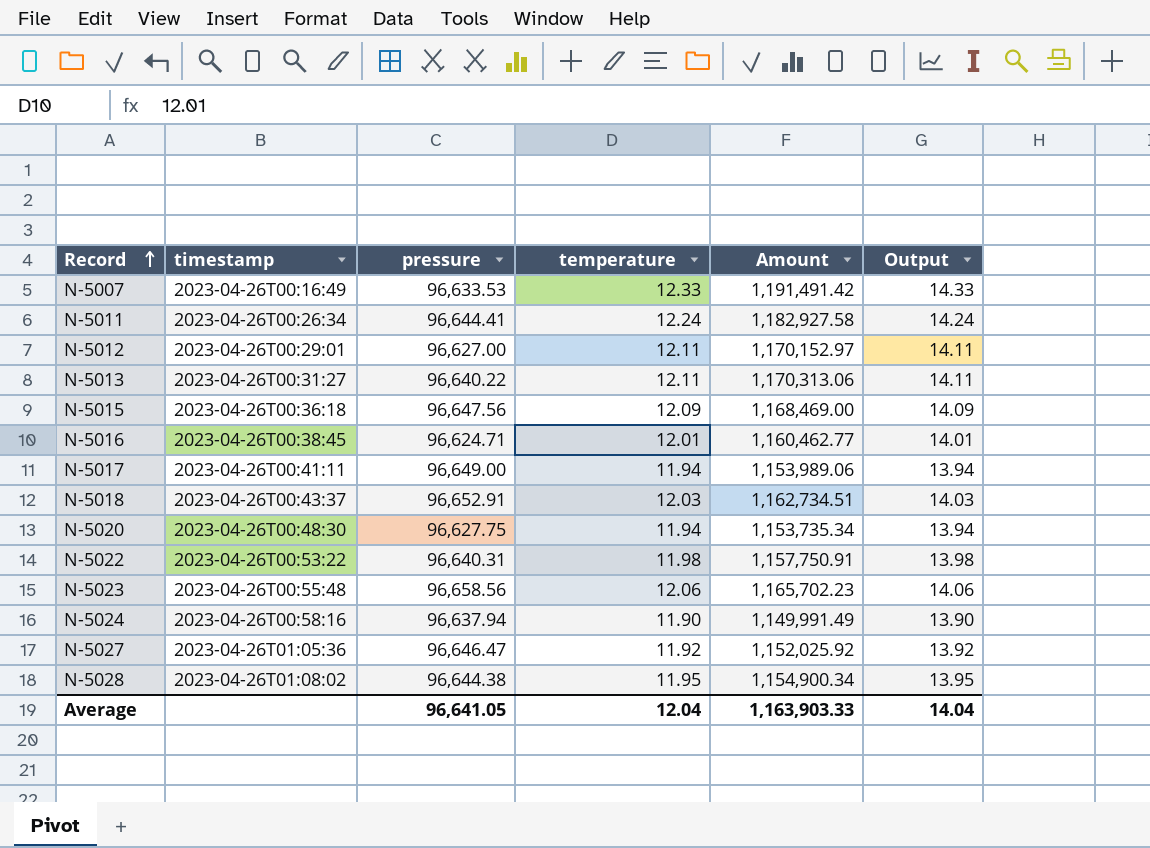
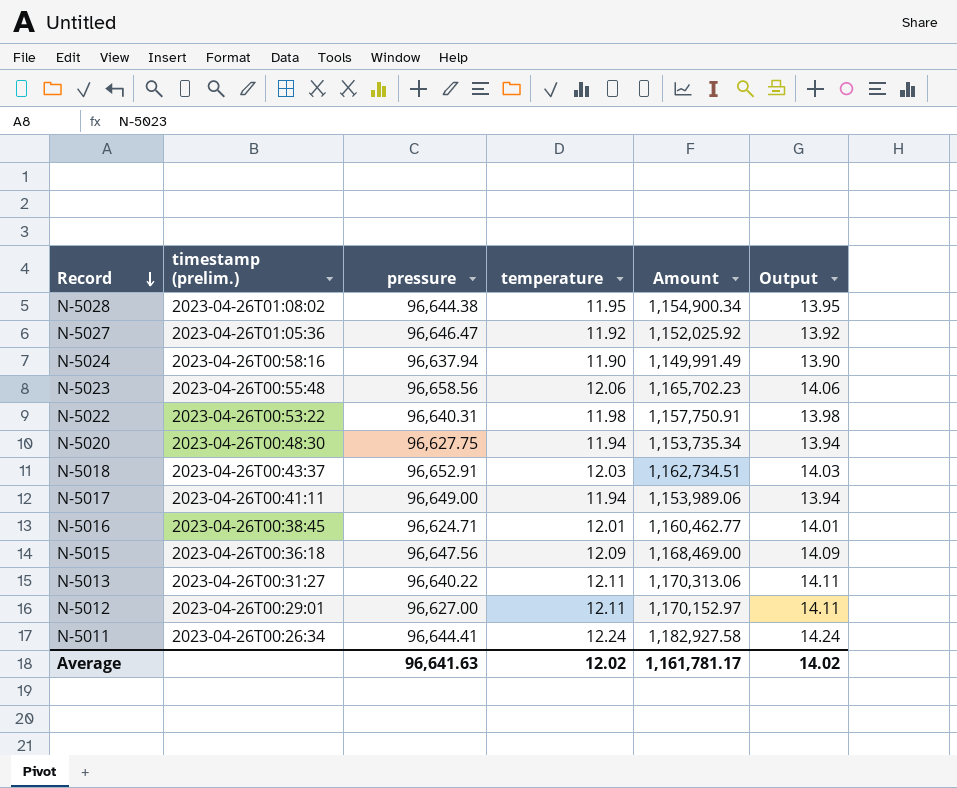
row order: Record ascending -> Record descending
column name: timestamp -> timestamp (prelim.)
row N-5007: 2023-04-26T00:16:49 | 96,633.53 | 12.33 | 1,191,491.42 | 14.33 -> none
Average | pressure: 96,641.05 -> 96,641.63
Average | temperature: 12.04 -> 12.02
Average | Amount: 1,163,903.33 -> 1,161,781.17
Average | Output: 14.04 -> 14.02

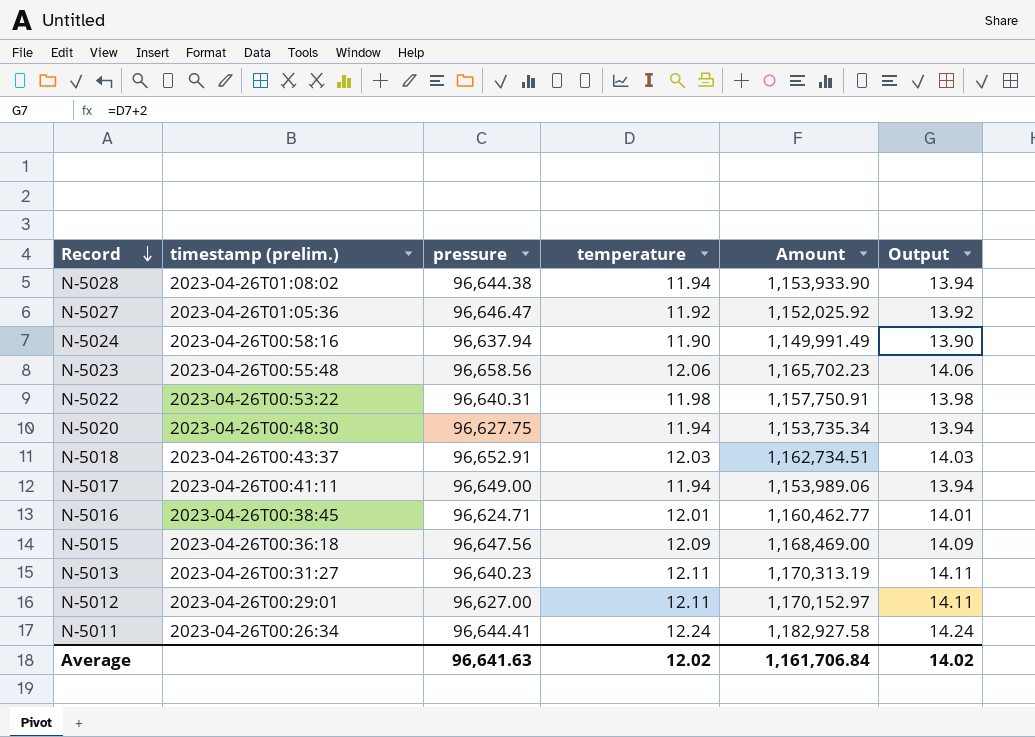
N-5028 | temperature: 11.95 -> 11.94
N-5028 | Amount: 1,154,900.34 -> 1,153,933.90
N-5028 | Output: 13.95 -> 13.94
N-5013 | pressure: 96,640.22 -> 96,640.23
N-5013 | Amount: 1,170,313.06 -> 1,170,313.19
Average | Amount: 1,161,781.17 -> 1,161,706.84

